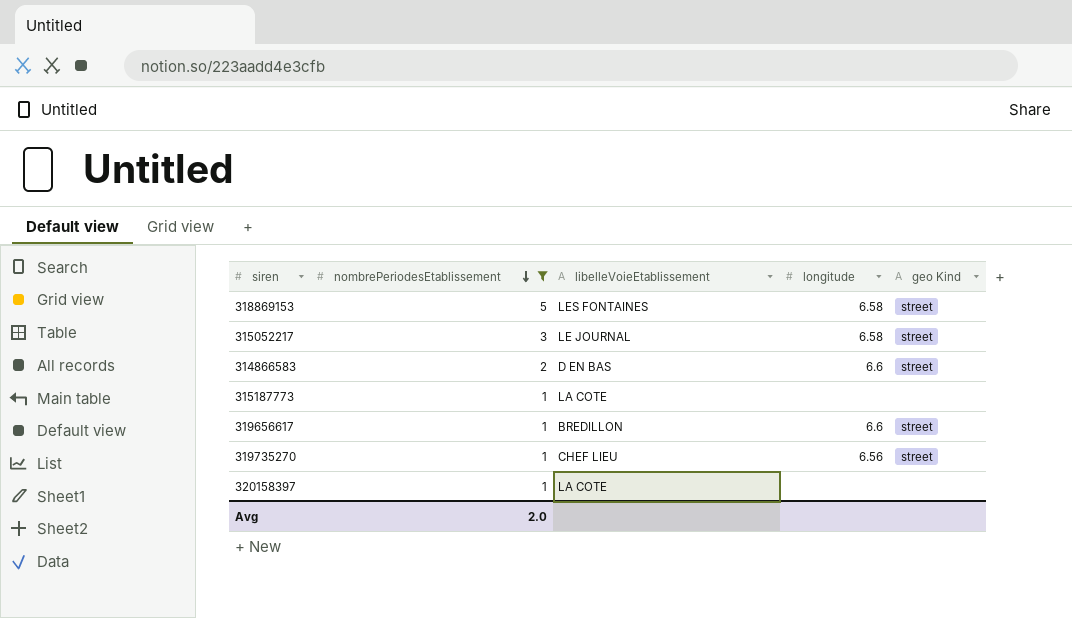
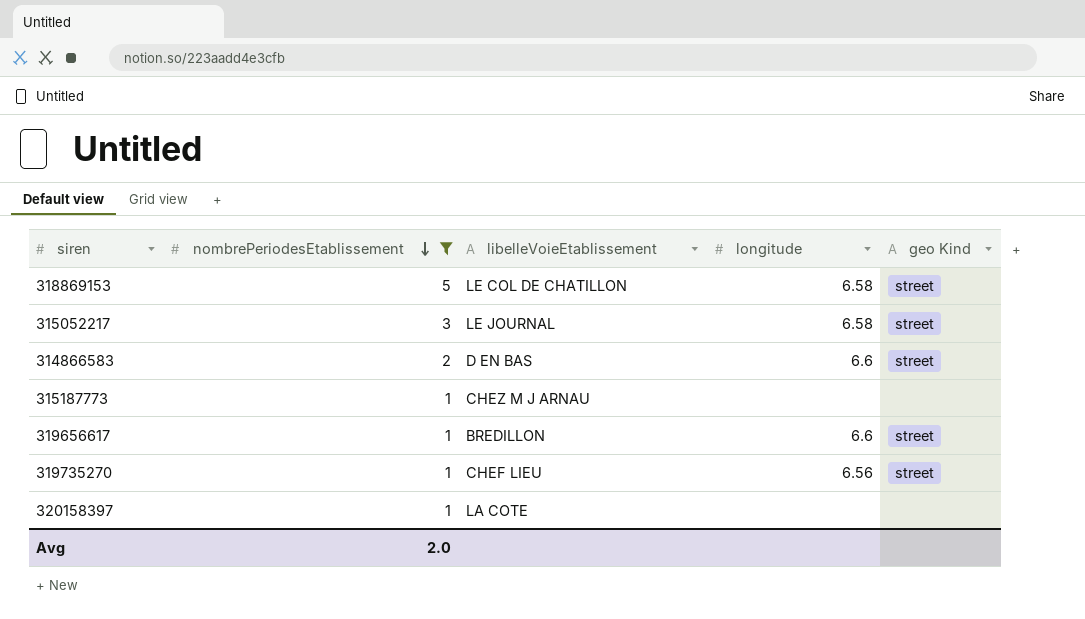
318869153 | libelleVoieEtablissement: LES FONTAINES -> LE COL DE CHATILLON
315187773 | libelleVoieEtablissement: LA COTE -> CHEZ M J ARNAU

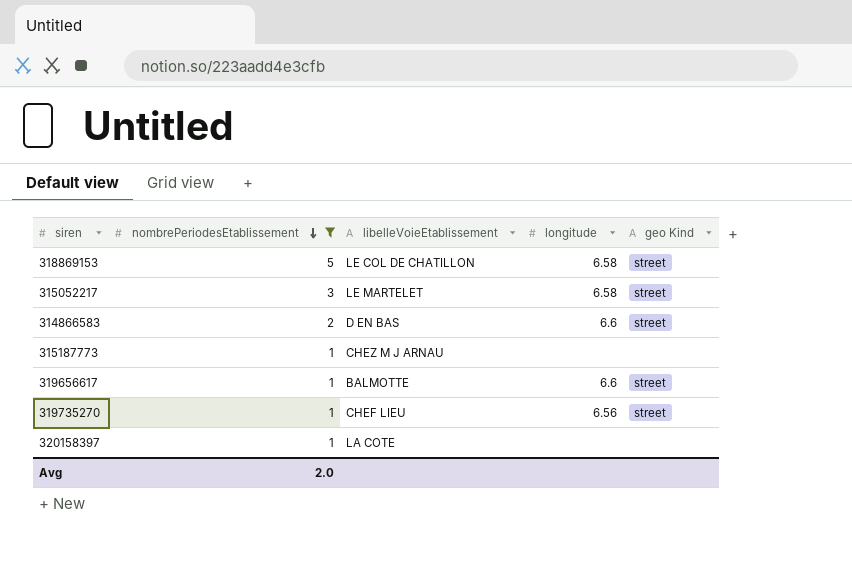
315052217 | libelleVoieEtablissement: LE JOURNAL -> LE MARTELET
319656617 | libelleVoieEtablissement: BREDILLON -> BALMOTTE

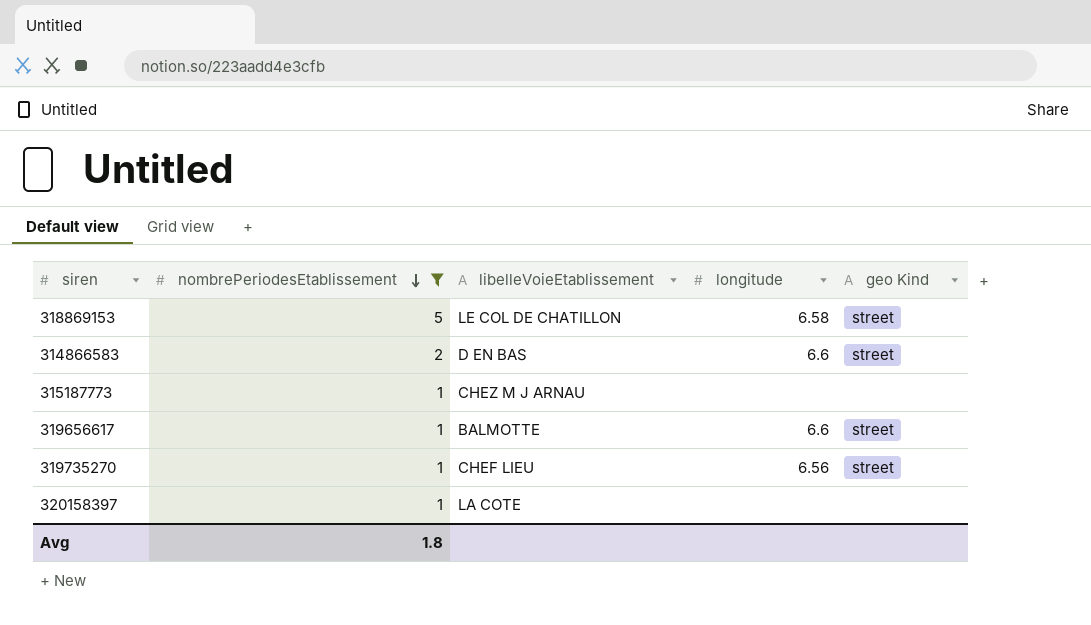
row 315052217: 3 | LE MARTELET | 6.58 | street -> none
Avg | nombrePeriodesEtablissement: 2.0 -> 1.8

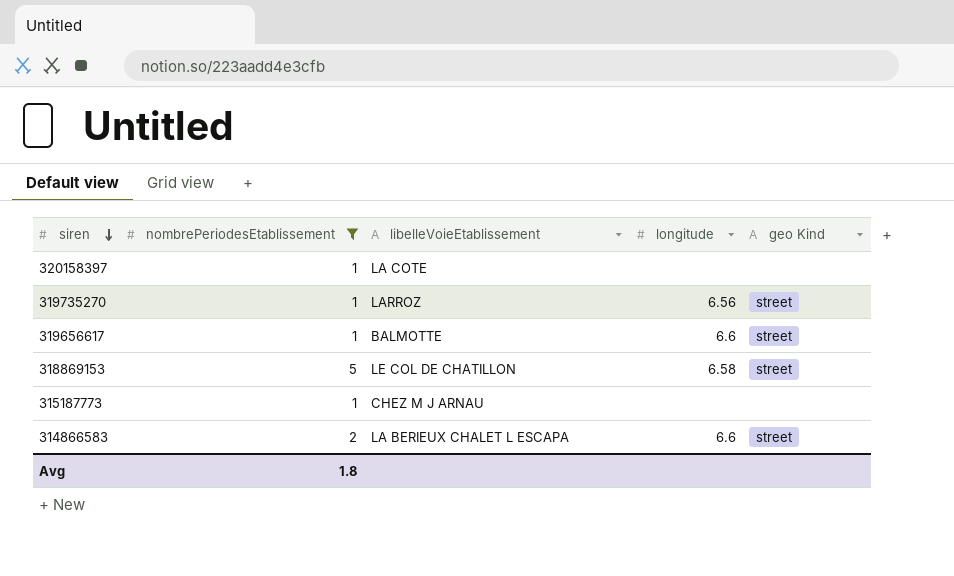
row order: nombrePeriodesEtablissement descending -> siren descending
319735270 | libelleVoieEtablissement: CHEF LIEU -> LARROZ
314866583 | libelleVoieEtablissement: D EN BAS -> LA BERIEUX CHALET L ESCAPA

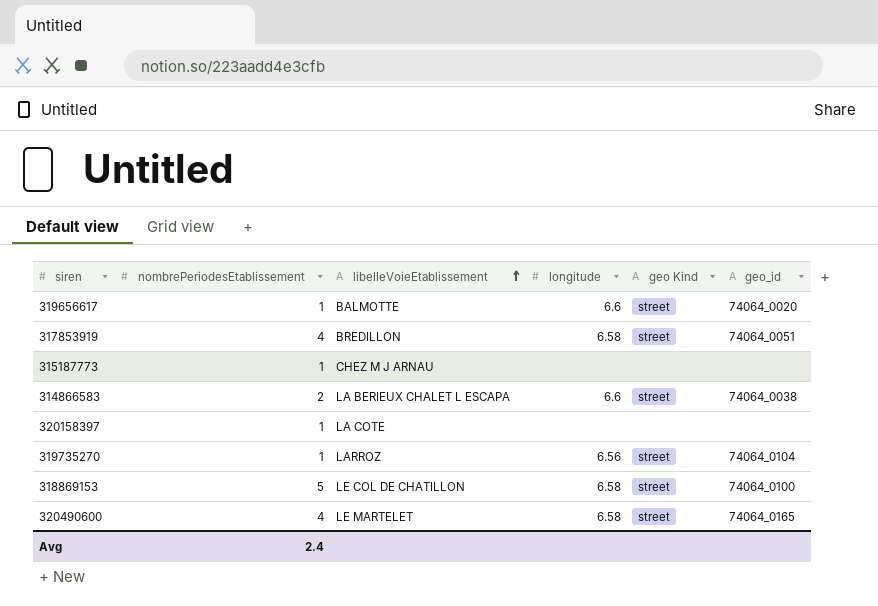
filter: nombrePeriodesEtablissement != 4 -> none
row order: siren descending -> libelleVoieEtablissement ascending
column geo_id | position: none -> 6
Avg | nombrePeriodesEtablissement: 1.8 -> 2.4

